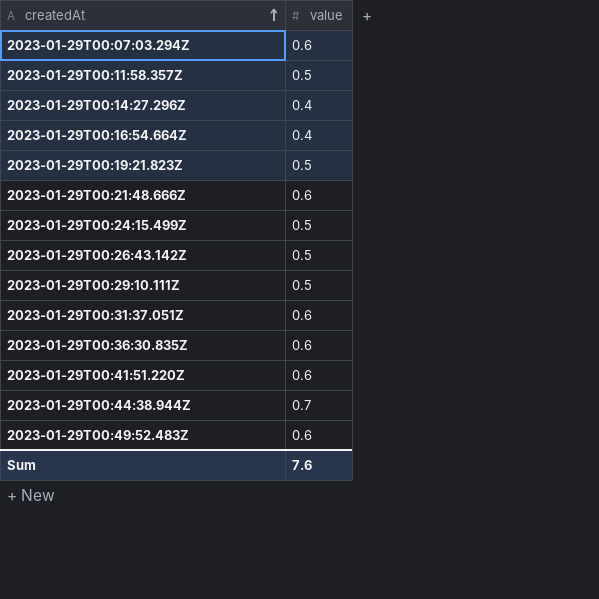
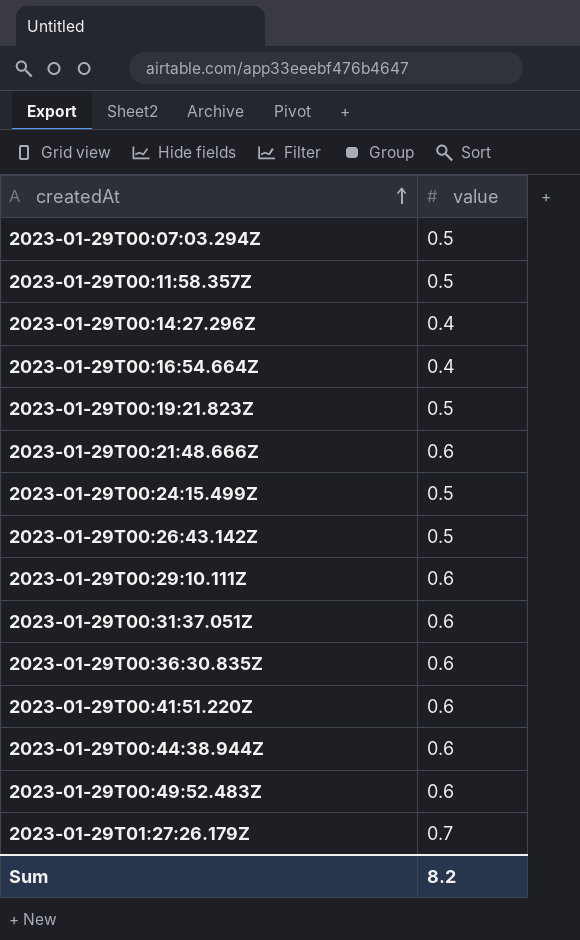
2023-01-29T00:07:03.294Z | value: 0.6 -> 0.5
2023-01-29T00:29:10.111Z | value: 0.5 -> 0.6
2023-01-29T00:44:38.944Z | value: 0.7 -> 0.6
row 2023-01-29T01:27:26.179Z: none -> 0.7
Sum | value: 7.6 -> 8.2

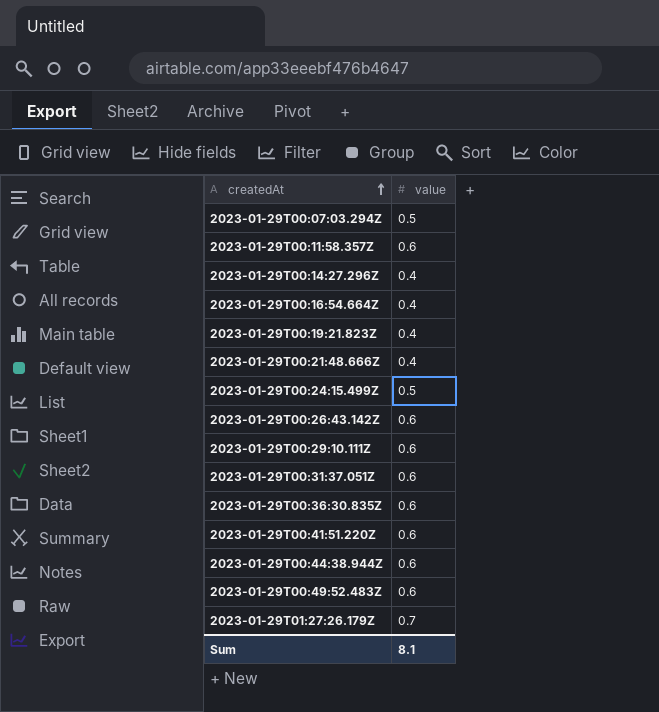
2023-01-29T00:11:58.357Z | value: 0.5 -> 0.6
2023-01-29T00:19:21.823Z | value: 0.5 -> 0.4
2023-01-29T00:21:48.666Z | value: 0.6 -> 0.4
2023-01-29T00:26:43.142Z | value: 0.5 -> 0.6
Sum | value: 8.2 -> 8.1

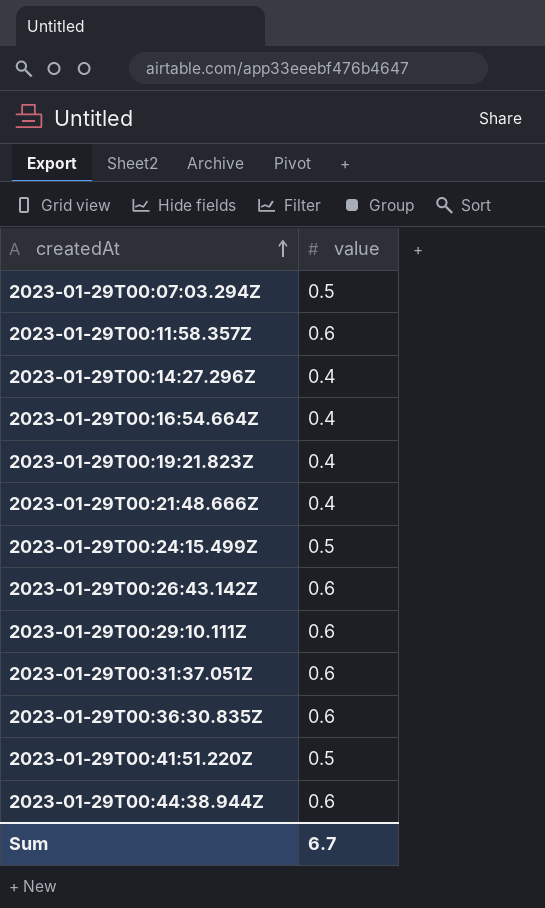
row 2023-01-29T00:49:52.483Z: 0.6 -> none
row 2023-01-29T01:27:26.179Z: 0.7 -> none
2023-01-29T00:41:51.220Z | value: 0.6 -> 0.5
Sum | value: 8.1 -> 6.7

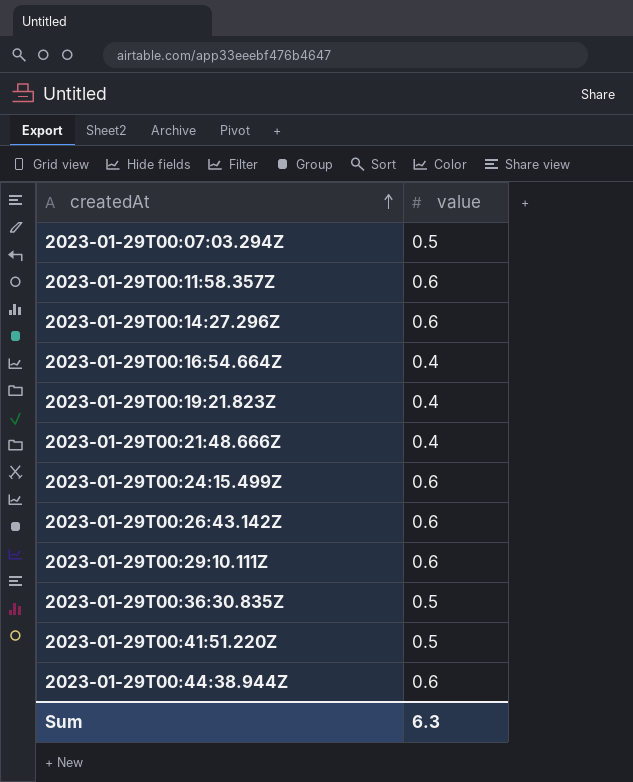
row 2023-01-29T00:31:37.051Z: 0.6 -> none
2023-01-29T00:14:27.296Z | value: 0.4 -> 0.6
2023-01-29T00:24:15.499Z | value: 0.5 -> 0.6
2023-01-29T00:36:30.835Z | value: 0.6 -> 0.5
Sum | value: 6.7 -> 6.3

